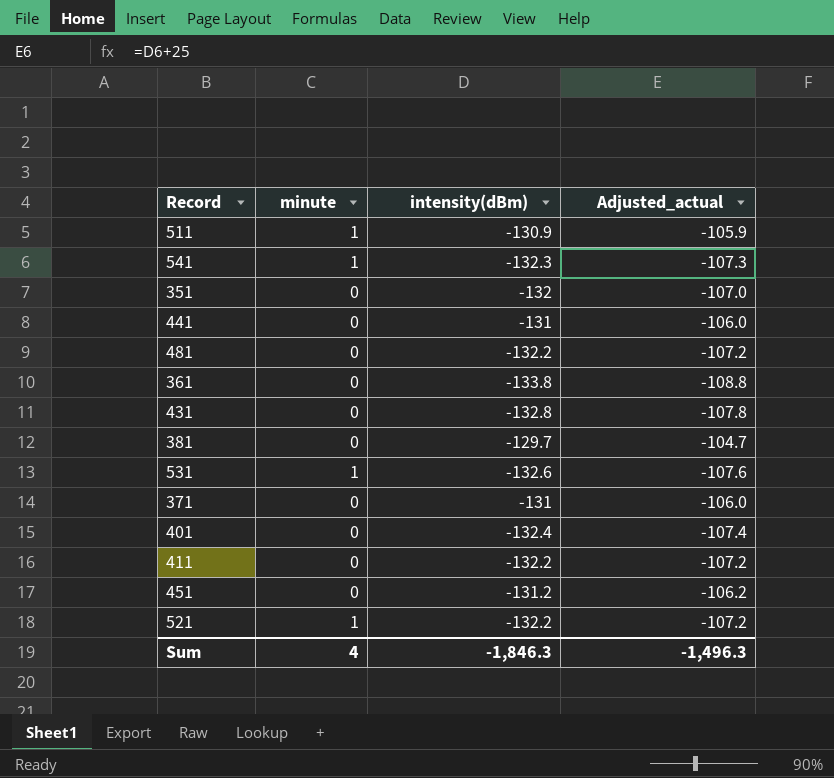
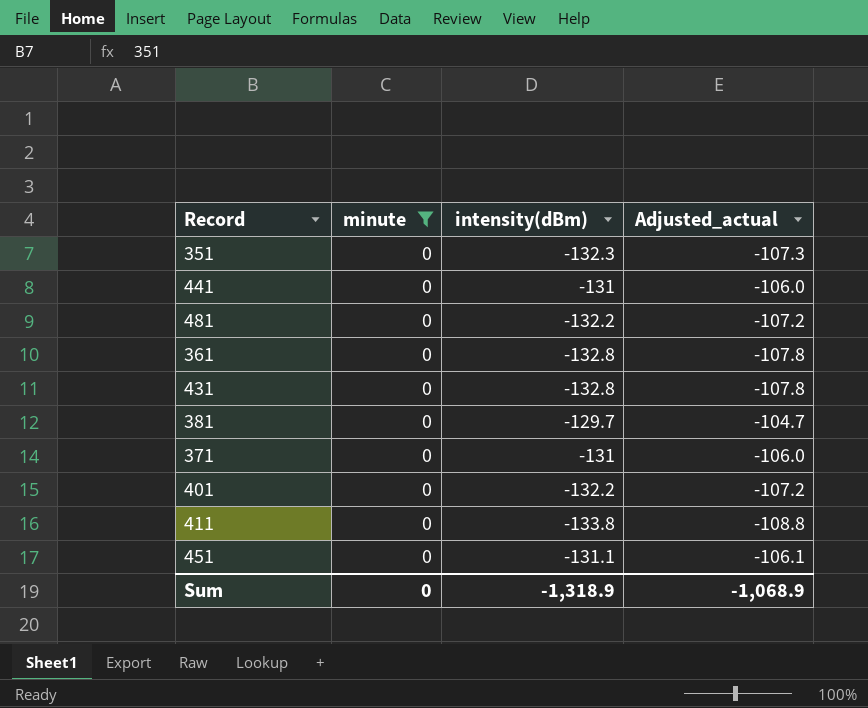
filter: none -> minute = 0
351 | intensity(dBm): -132 -> -132.3
351 | Adjusted_actual: -107.0 -> -107.3
361 | intensity(dBm): -133.8 -> -132.8
361 | Adjusted_actual: -108.8 -> -107.8
401 | intensity(dBm): -132.4 -> -132.2
401 | Adjusted_actual: -107.4 -> -107.2
411 | intensity(dBm): -132.2 -> -133.8
411 | Adjusted_actual: -107.2 -> -108.8
451 | intensity(dBm): -131.2 -> -131.1
451 | Adjusted_actual: -106.2 -> -106.1
Sum | minute: 4 -> 0
Sum | intensity(dBm): -1,846.3 -> -1,318.9
Sum | Adjusted_actual: -1,496.3 -> -1,068.9

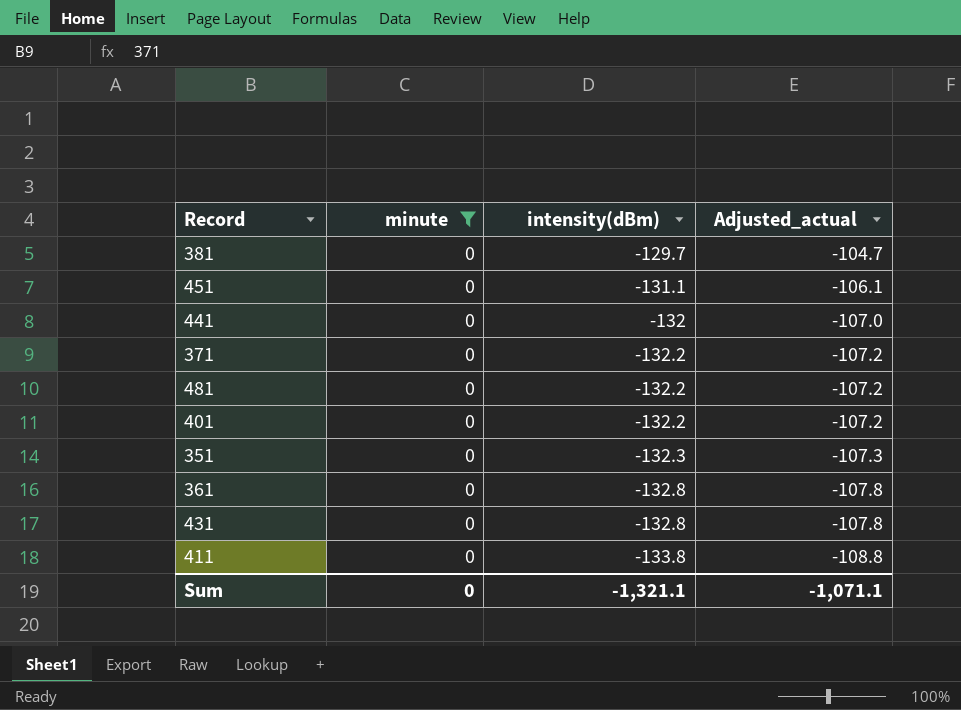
row order: none -> intensity(dBm) descending
441 | intensity(dBm): -131 -> -132
441 | Adjusted_actual: -106.0 -> -107.0
371 | intensity(dBm): -131 -> -132.2
371 | Adjusted_actual: -106.0 -> -107.2
Sum | intensity(dBm): -1,318.9 -> -1,321.1
Sum | Adjusted_actual: -1,068.9 -> -1,071.1

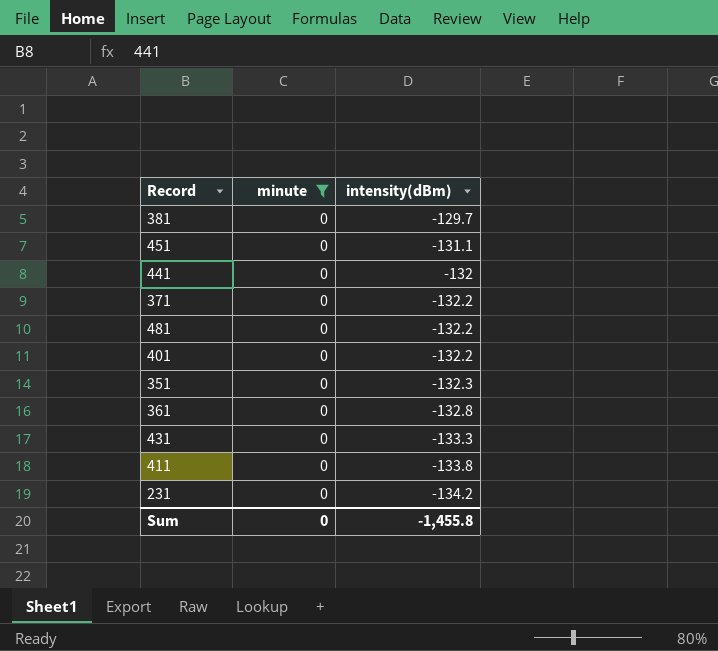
column Adjusted_actual | formula: [intensity(dBm)] + 25 -> none
431 | intensity(dBm): -132.8 -> -133.3
row 231: none -> 0 | -134.2
Sum | intensity(dBm): -1,321.1 -> -1,455.8

